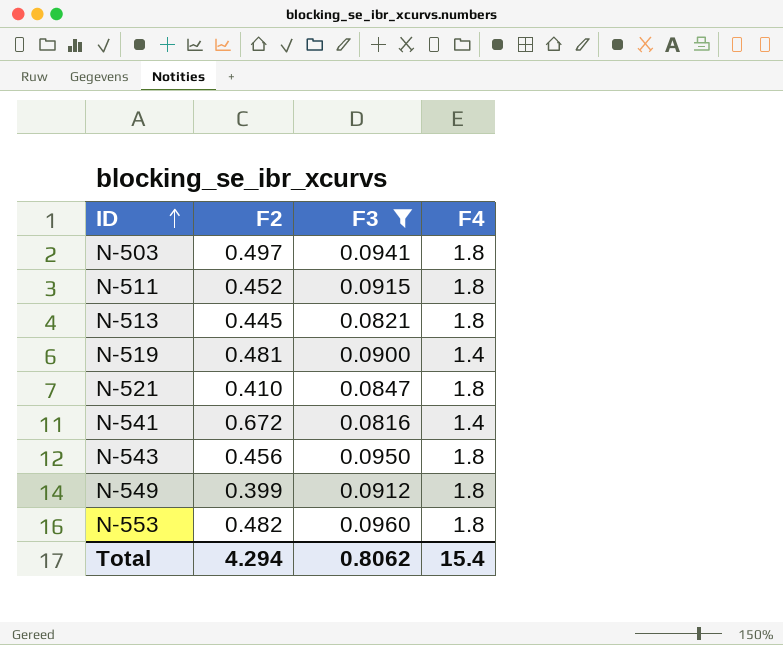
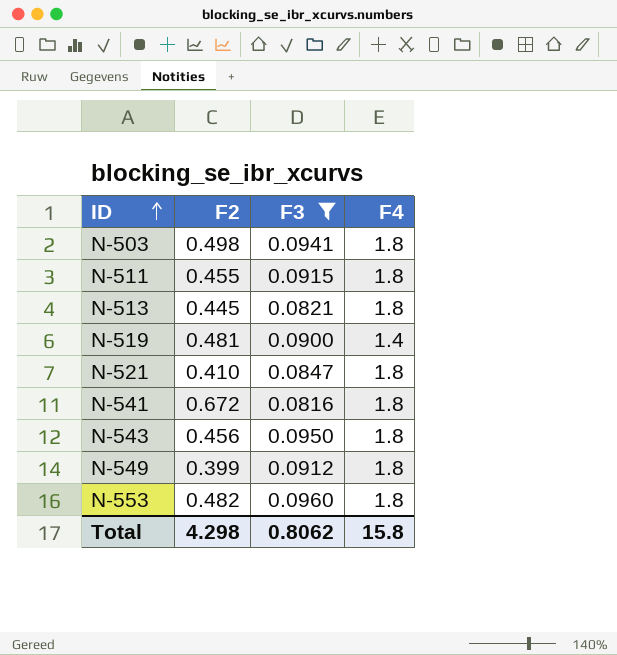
N-503 | F2: 0.497 -> 0.498
N-511 | F2: 0.452 -> 0.455
N-541 | F4: 1.4 -> 1.8
Total | F2: 4.294 -> 4.298
Total | F4: 15.4 -> 15.8

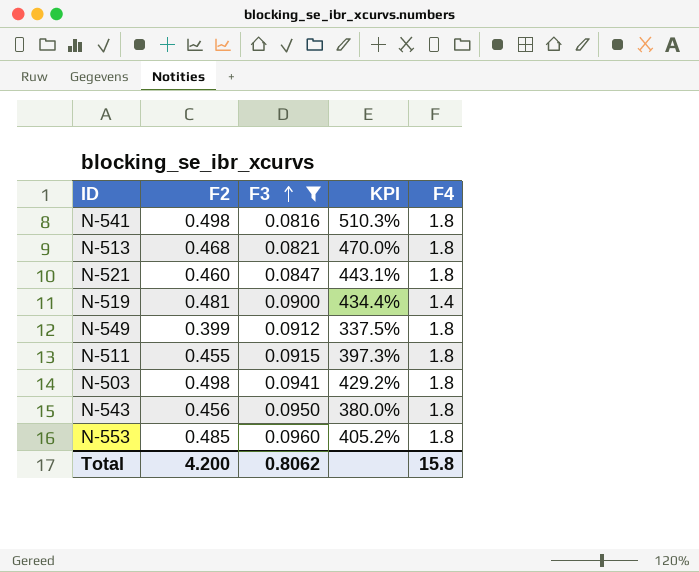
row order: ID ascending -> F3 ascending
column KPI | formula: none -> ([F2] - [F3]) / [F3]
N-541 | F2: 0.672 -> 0.498
N-513 | F2: 0.445 -> 0.468
N-521 | F2: 0.410 -> 0.460
N-553 | F2: 0.482 -> 0.485
Total | F2: 4.298 -> 4.200

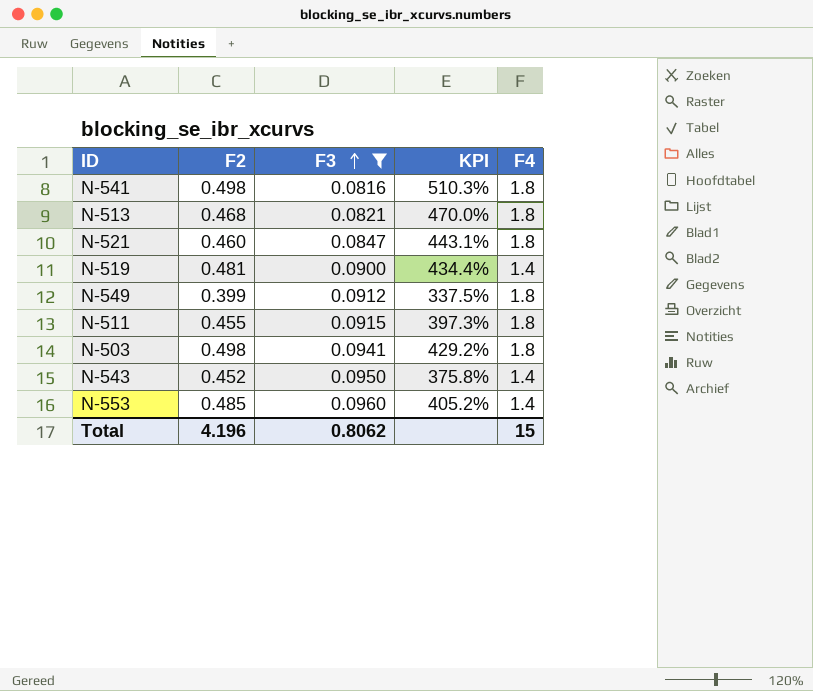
N-543 | F2: 0.456 -> 0.452
N-543 | KPI: 380.0% -> 375.8%
N-543 | F4: 1.8 -> 1.4
N-553 | F4: 1.8 -> 1.4
Total | F2: 4.200 -> 4.196
Total | F4: 15.8 -> 15

